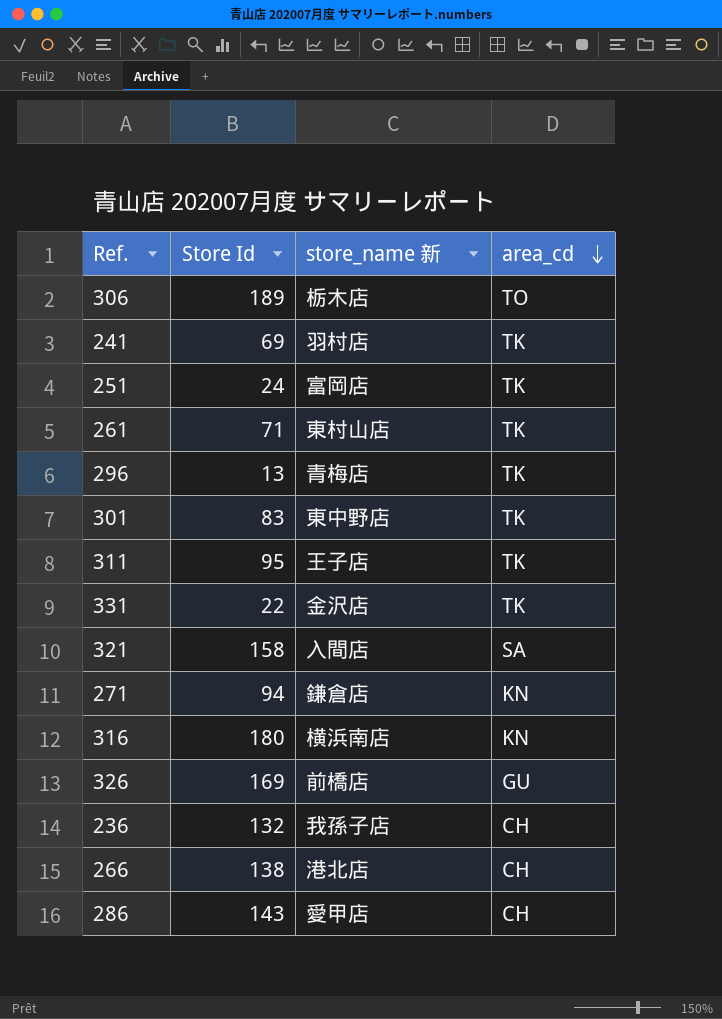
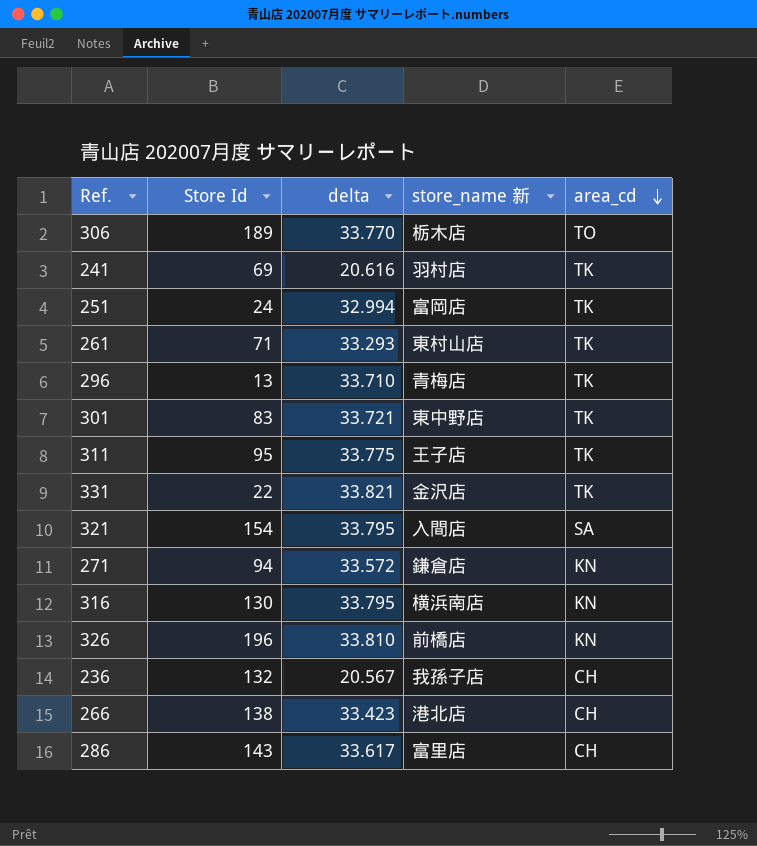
column delta | position: none -> 3
321 | Store Id: 158 -> 154
316 | Store Id: 180 -> 130
326 | Store Id: 169 -> 196
326 | area_cd: GU -> KN
286 | store_name 新: 愛甲店 -> 富里店

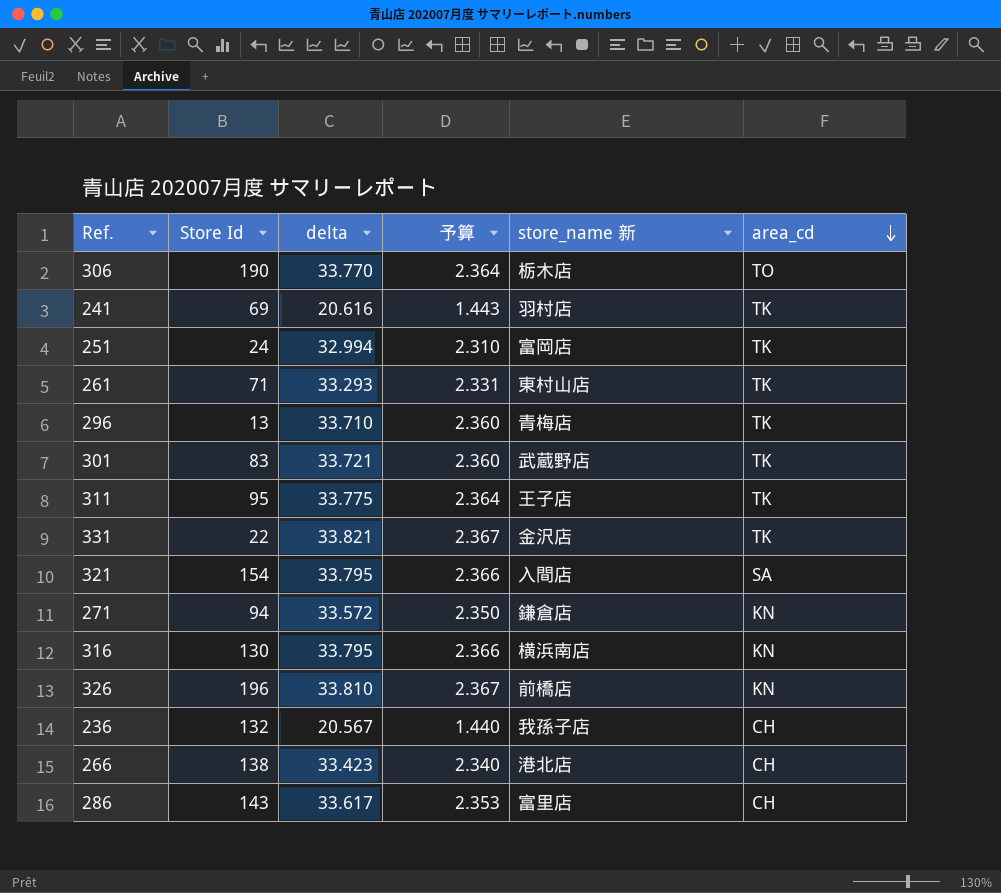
column 予算 | formula: none -> [delta] * 0.07
306 | Store Id: 189 -> 190
301 | store_name 新: 東中野店 -> 武蔵野店

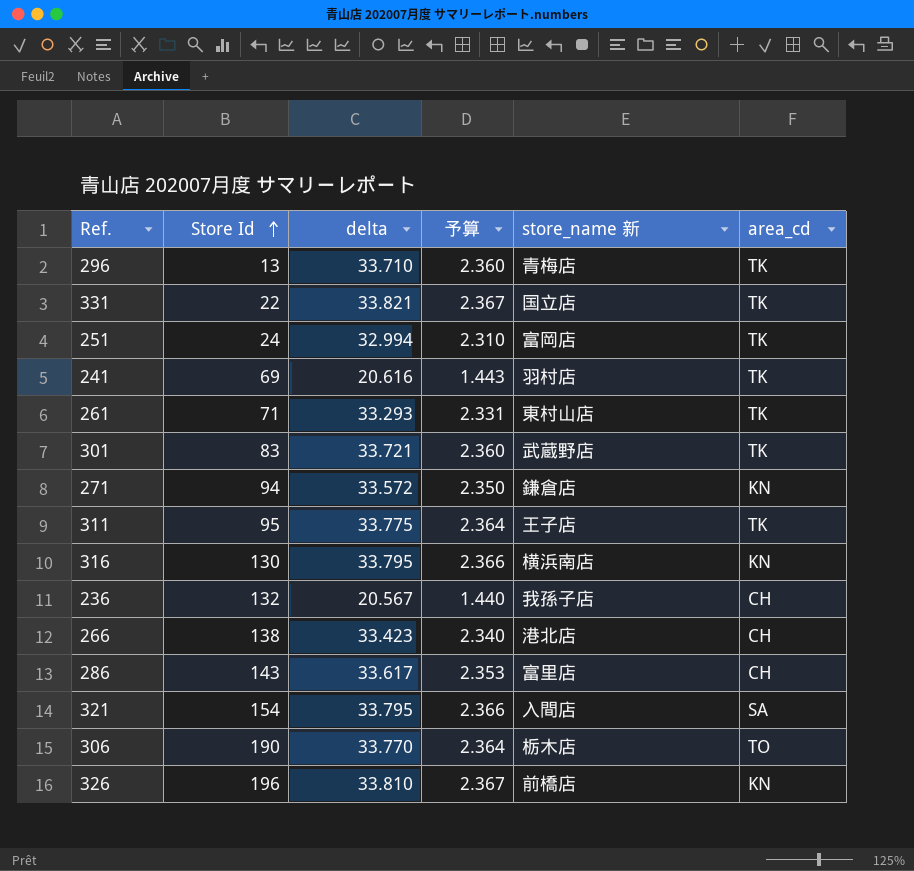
row order: area_cd descending -> Store Id ascending
331 | store_name 新: 金沢店 -> 国立店

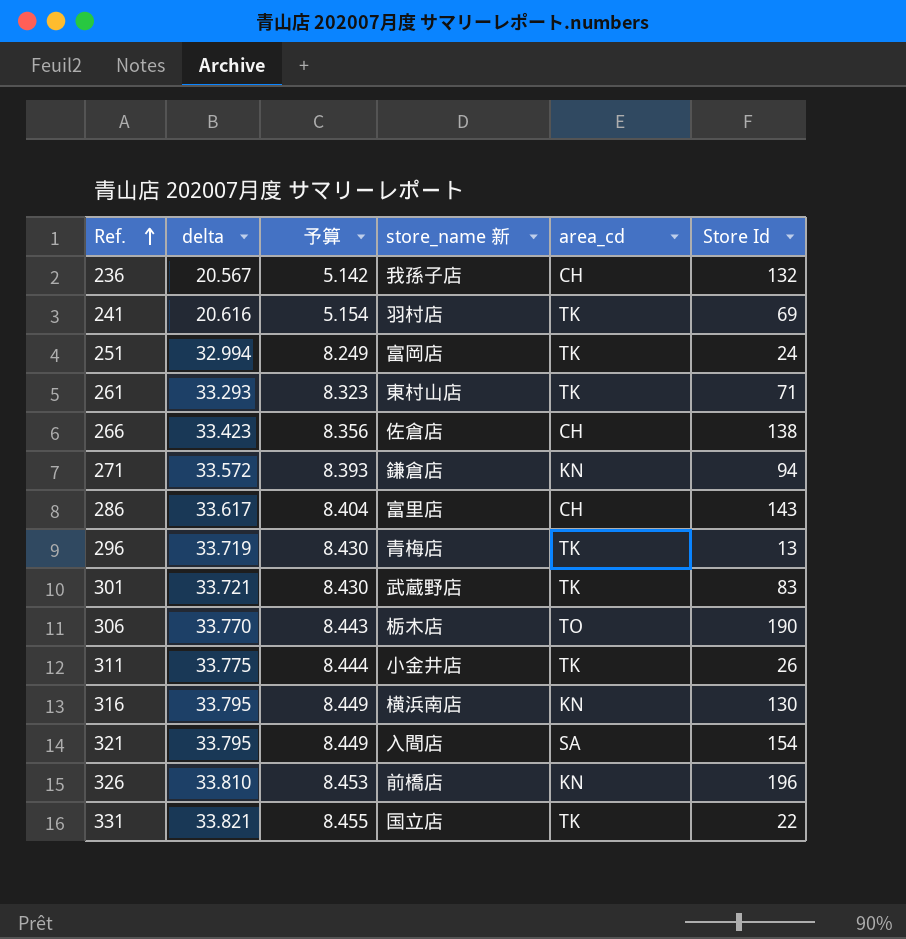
row order: Store Id ascending -> Ref. ascending
column 予算 | formula: [delta] * 0.07 -> [delta] * 0.25
column Store Id | position: 2 -> 6
266 | store_name 新: 港北店 -> 佐倉店
296 | delta: 33.710 -> 33.719
311 | store_name 新: 王子店 -> 小金井店
311 | Store Id: 95 -> 26

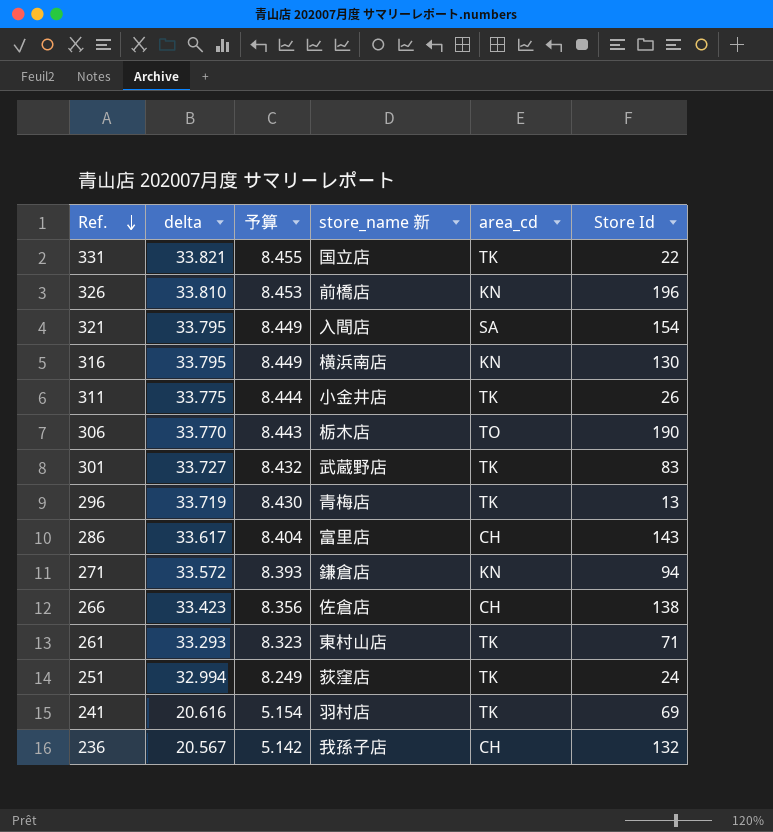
row order: Ref. ascending -> Ref. descending
301 | delta: 33.721 -> 33.727
301 | 予算: 8.430 -> 8.432
251 | store_name 新: 富岡店 -> 荻窪店

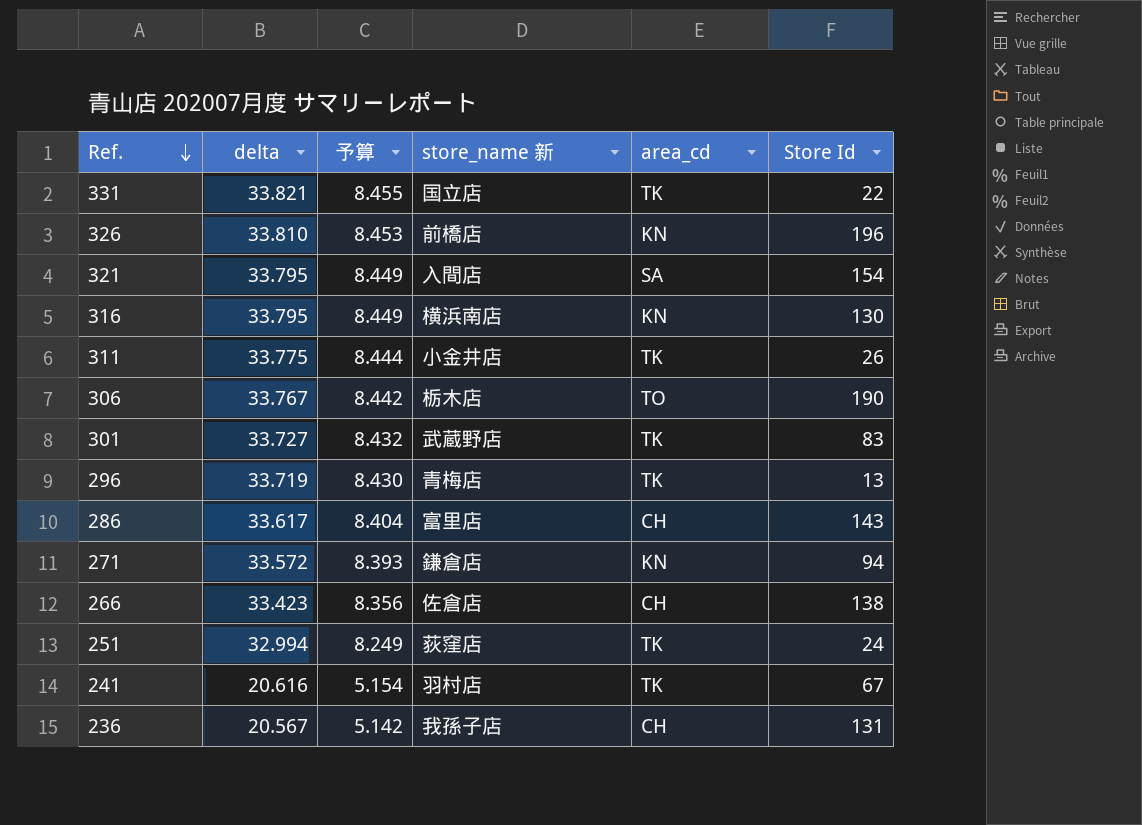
row 261: 33.293 | 8.323 | 東村山店 | TK | 71 -> none
306 | delta: 33.770 -> 33.767
306 | 予算: 8.443 -> 8.442
241 | Store Id: 69 -> 67
236 | Store Id: 132 -> 131

